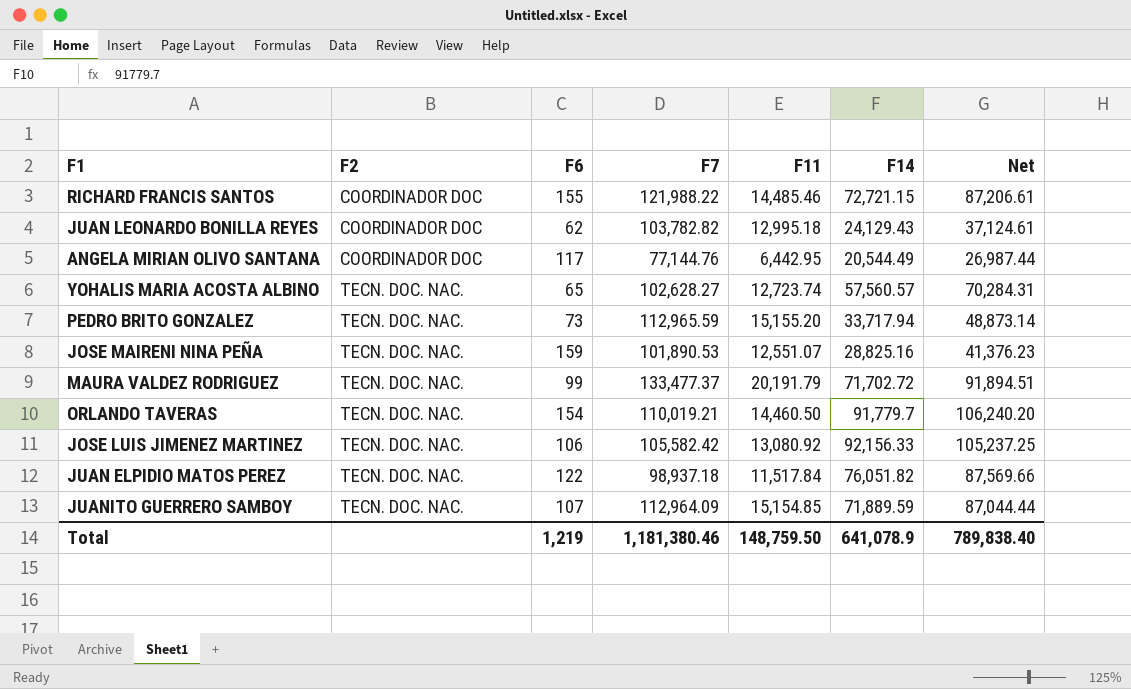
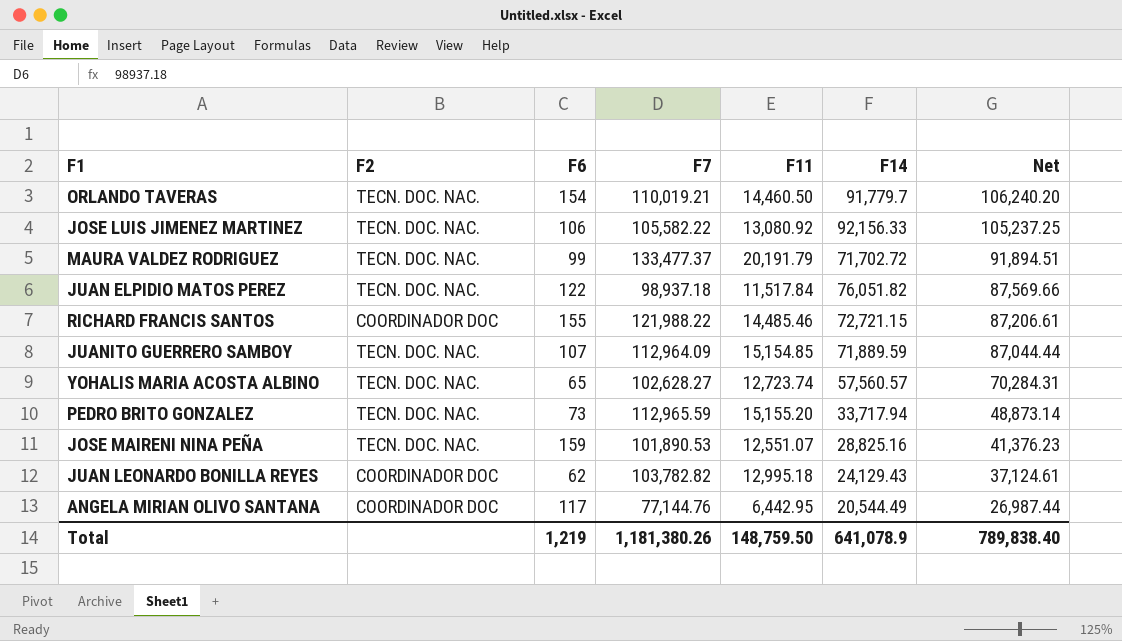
row order: F2 ascending -> Net descending
JOSE LUIS JIMENEZ MARTINEZ | F7: 105,582.42 -> 105,582.22
Total | F7: 1,181,380.46 -> 1,181,380.26

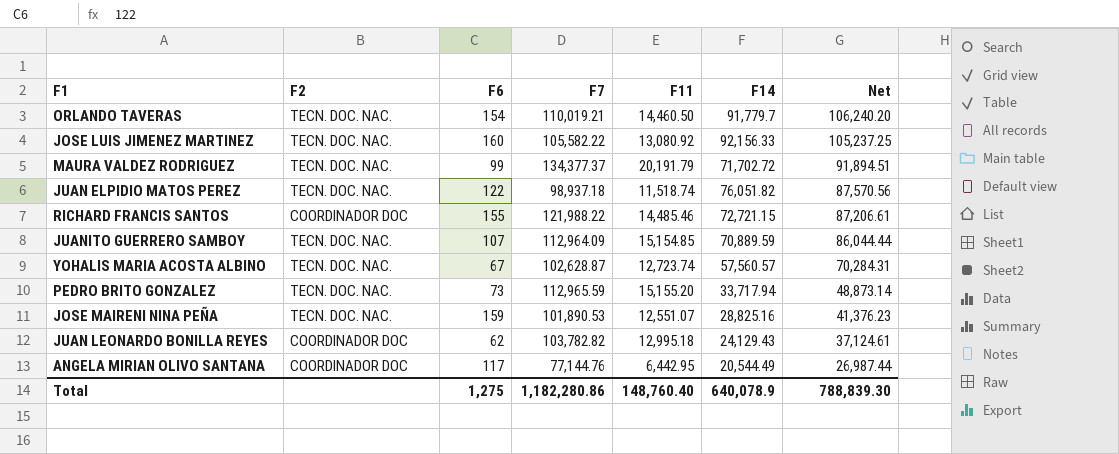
JOSE LUIS JIMENEZ MARTINEZ | F6: 106 -> 160
MAURA VALDEZ RODRIGUEZ | F7: 133,477.37 -> 134,377.37
JUAN ELPIDIO MATOS PEREZ | F11: 11,517.84 -> 11,518.74
JUAN ELPIDIO MATOS PEREZ | Net: 87,569.66 -> 87,570.56
JUANITO GUERRERO SAMBOY | F14: 71,889.59 -> 70,889.59
JUANITO GUERRERO SAMBOY | Net: 87,044.44 -> 86,044.44
YOHALIS MARIA ACOSTA ALBINO | F6: 65 -> 67
YOHALIS MARIA ACOSTA ALBINO | F7: 102,628.27 -> 102,628.87
Total | F6: 1,219 -> 1,275
Total | F7: 1,181,380.26 -> 1,182,280.86
Total | F11: 148,759.50 -> 148,760.40
Total | F14: 641,078.9 -> 640,078.9
Total | Net: 789,838.40 -> 788,839.30

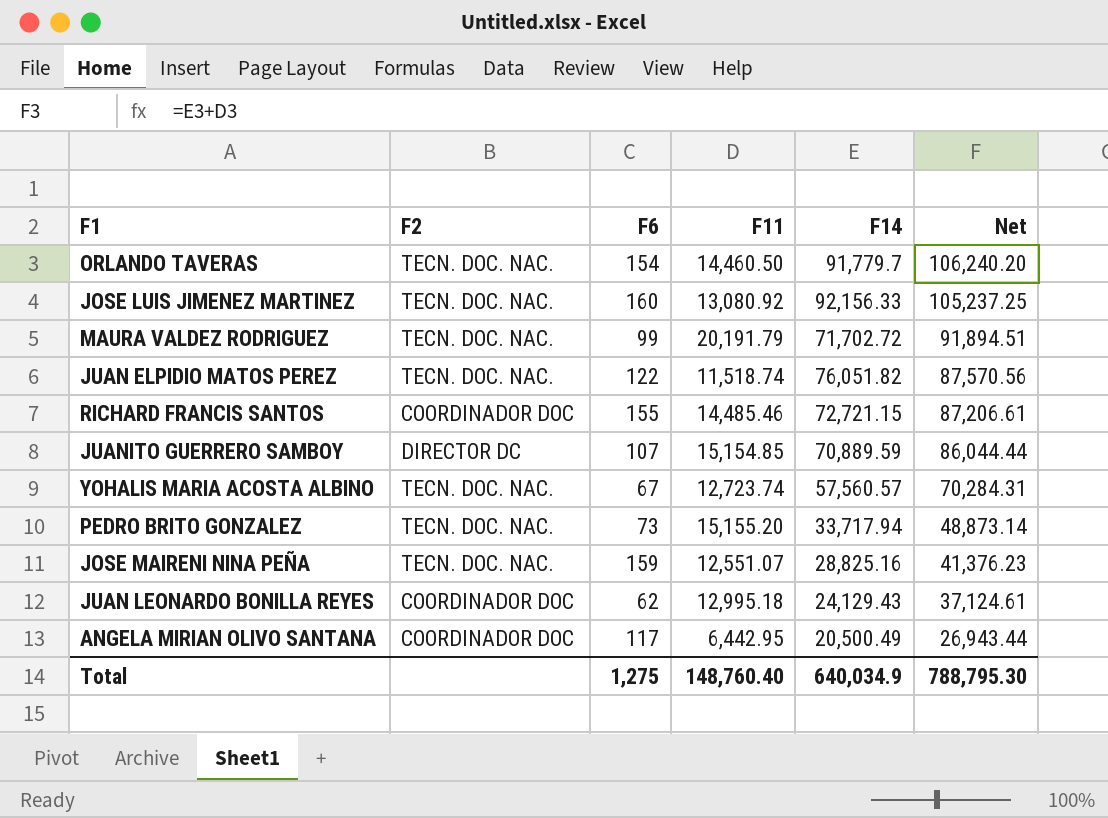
column F7 | position: 4 -> none
JUANITO GUERRERO SAMBOY | F2: TECN. DOC. NAC. -> DIRECTOR DC
ANGELA MIRIAN OLIVO SANTANA | F14: 20,544.49 -> 20,500.49
ANGELA MIRIAN OLIVO SANTANA | Net: 26,987.44 -> 26,943.44
Total | F14: 640,078.9 -> 640,034.9
Total | Net: 788,839.30 -> 788,795.30

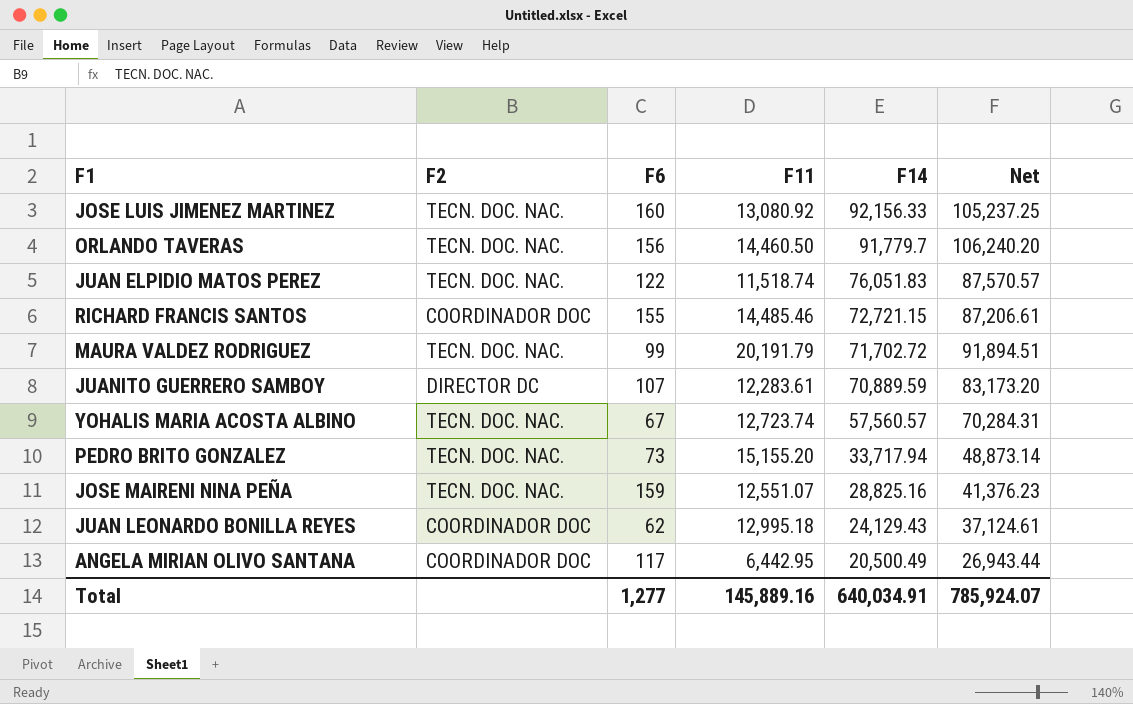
row order: Net descending -> F14 descending
ORLANDO TAVERAS | F6: 154 -> 156
JUAN ELPIDIO MATOS PEREZ | F14: 76,051.82 -> 76,051.83
JUAN ELPIDIO MATOS PEREZ | Net: 87,570.56 -> 87,570.57
JUANITO GUERRERO SAMBOY | F11: 15,154.85 -> 12,283.61
JUANITO GUERRERO SAMBOY | Net: 86,044.44 -> 83,173.20
Total | F6: 1,275 -> 1,277
Total | F11: 148,760.40 -> 145,889.16
Total | F14: 640,034.9 -> 640,034.91
Total | Net: 788,795.30 -> 785,924.07

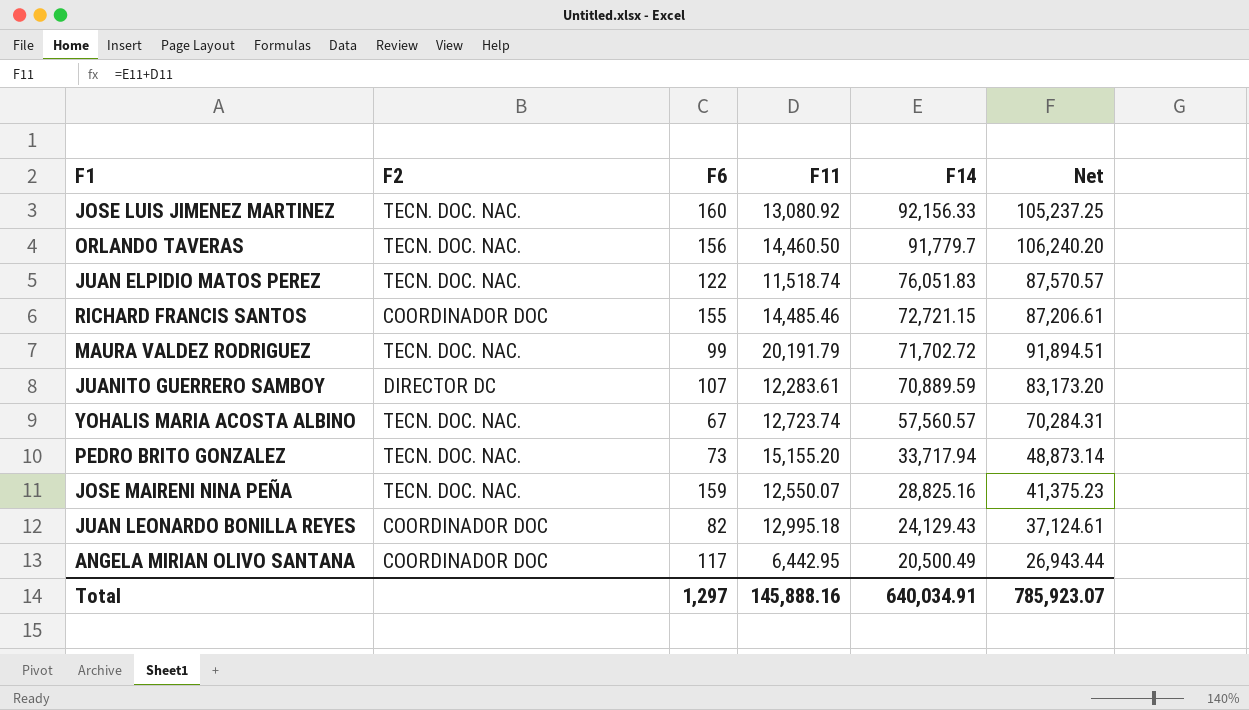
JOSE MAIRENI NINA PEÑA | F11: 12,551.07 -> 12,550.07
JOSE MAIRENI NINA PEÑA | Net: 41,376.23 -> 41,375.23
JUAN LEONARDO BONILLA REYES | F6: 62 -> 82
Total | F6: 1,277 -> 1,297
Total | F11: 145,889.16 -> 145,888.16
Total | Net: 785,924.07 -> 785,923.07

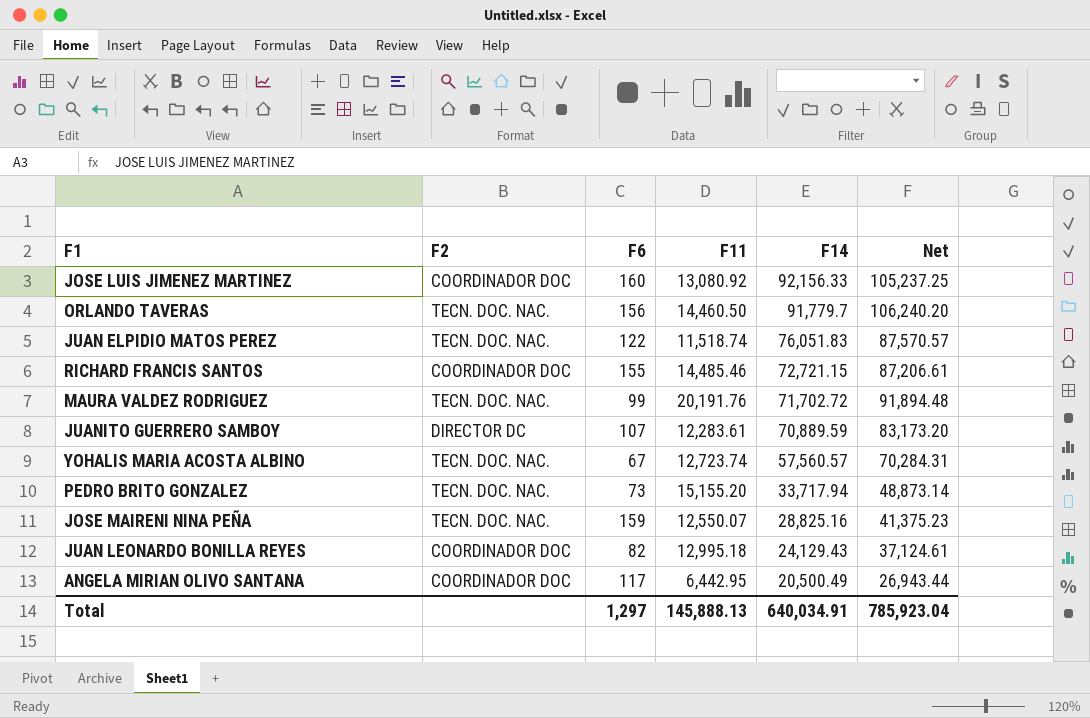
JOSE LUIS JIMENEZ MARTINEZ | F2: TECN. DOC. NAC. -> COORDINADOR DOC
MAURA VALDEZ RODRIGUEZ | F11: 20,191.79 -> 20,191.76
MAURA VALDEZ RODRIGUEZ | Net: 91,894.51 -> 91,894.48
Total | F11: 145,888.16 -> 145,888.13
Total | Net: 785,923.07 -> 785,923.04

